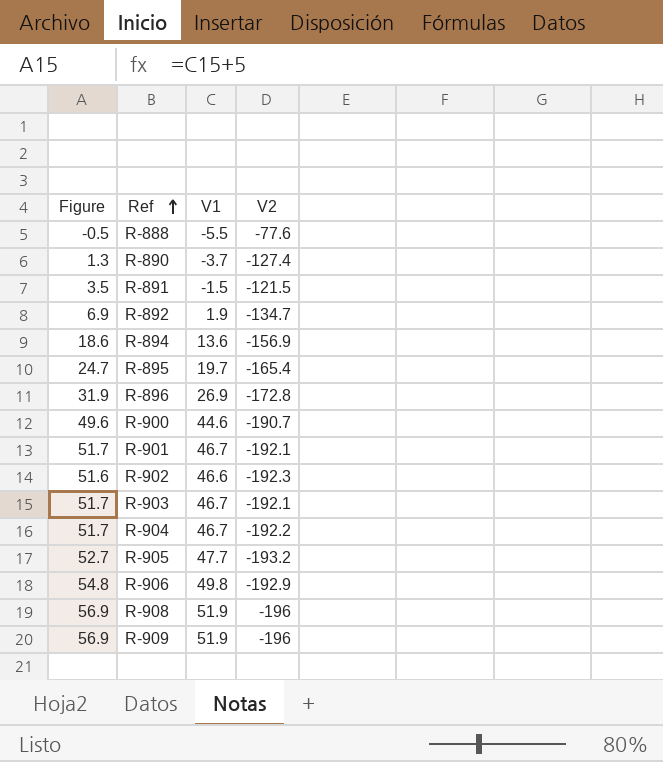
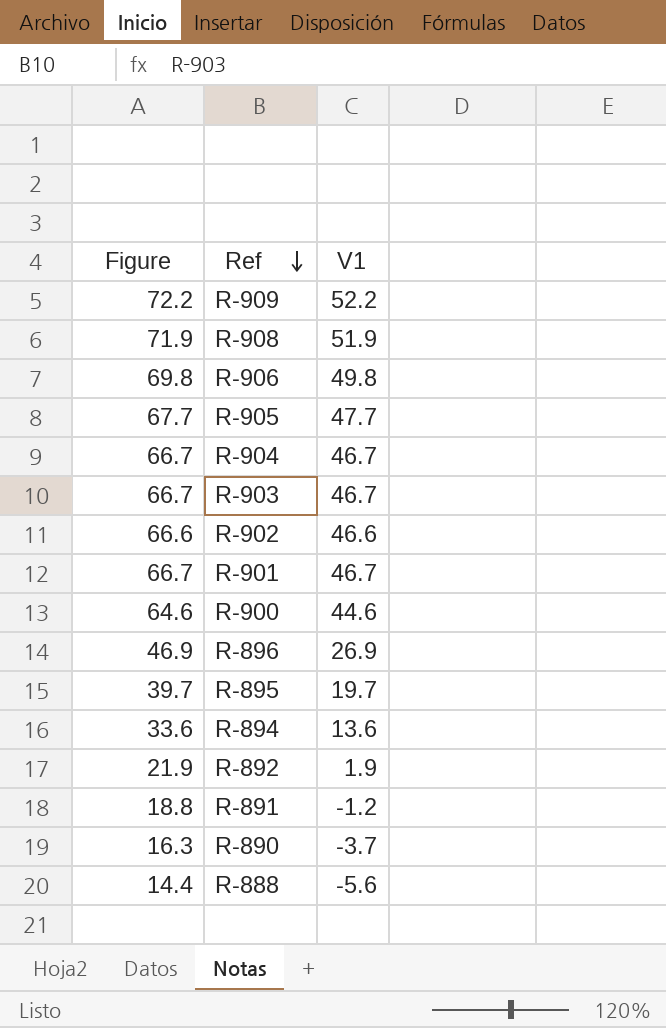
row order: Ref ascending -> Ref descending
column V2 | position: 4 -> none
column Figure | formula: [V1] + 5 -> [V1] + 20
R-909 | V1: 51.9 -> 52.2
R-891 | V1: -1.5 -> -1.2
R-888 | V1: -5.5 -> -5.6

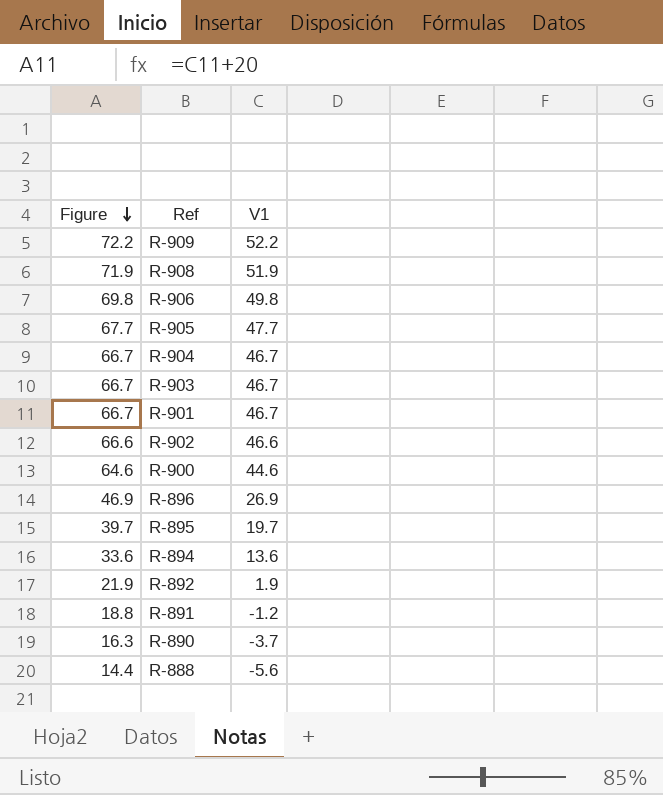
row order: Ref descending -> Figure descending

